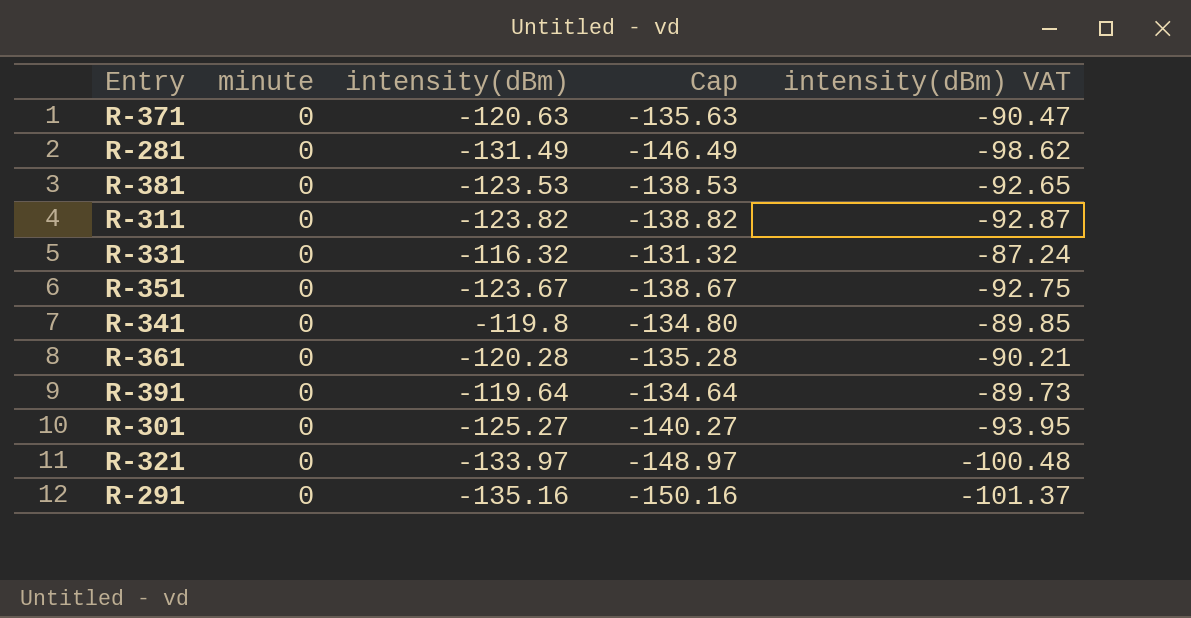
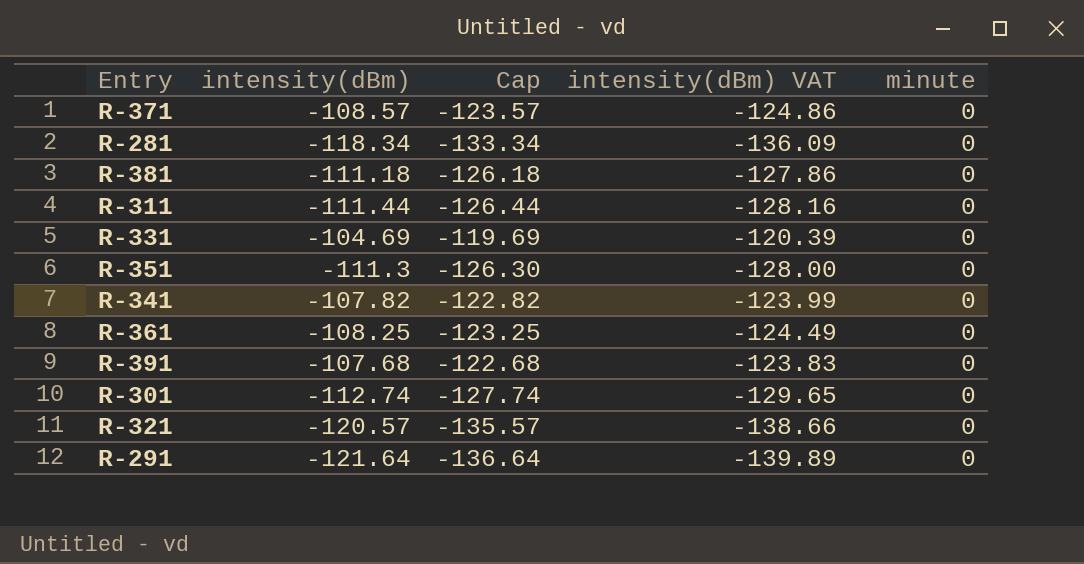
column intensity(dBm) VAT | formula: [intensity(dBm)] * 0.75 -> [intensity(dBm)] * 1.15
column minute | position: 2 -> 5
R-371 | intensity(dBm): -120.63 -> -108.57
R-371 | Cap: -135.63 -> -123.57
R-281 | intensity(dBm): -131.49 -> -118.34
R-281 | Cap: -146.49 -> -133.34
R-381 | intensity(dBm): -123.53 -> -111.18
R-381 | Cap: -138.53 -> -126.18
R-311 | intensity(dBm): -123.82 -> -111.44
R-311 | Cap: -138.82 -> -126.44
R-331 | intensity(dBm): -116.32 -> -104.69
R-331 | Cap: -131.32 -> -119.69
R-351 | intensity(dBm): -123.67 -> -111.3
R-351 | Cap: -138.67 -> -126.30
R-341 | intensity(dBm): -119.8 -> -107.82
R-341 | Cap: -134.80 -> -122.82
R-361 | intensity(dBm): -120.28 -> -108.25
R-361 | Cap: -135.28 -> -123.25
R-391 | intensity(dBm): -119.64 -> -107.68
R-391 | Cap: -134.64 -> -122.68
R-301 | intensity(dBm): -125.27 -> -112.74
R-301 | Cap: -140.27 -> -127.74
R-321 | intensity(dBm): -133.97 -> -120.57
R-321 | Cap: -148.97 -> -135.57
R-291 | intensity(dBm): -135.16 -> -121.64
R-291 | Cap: -150.16 -> -136.64

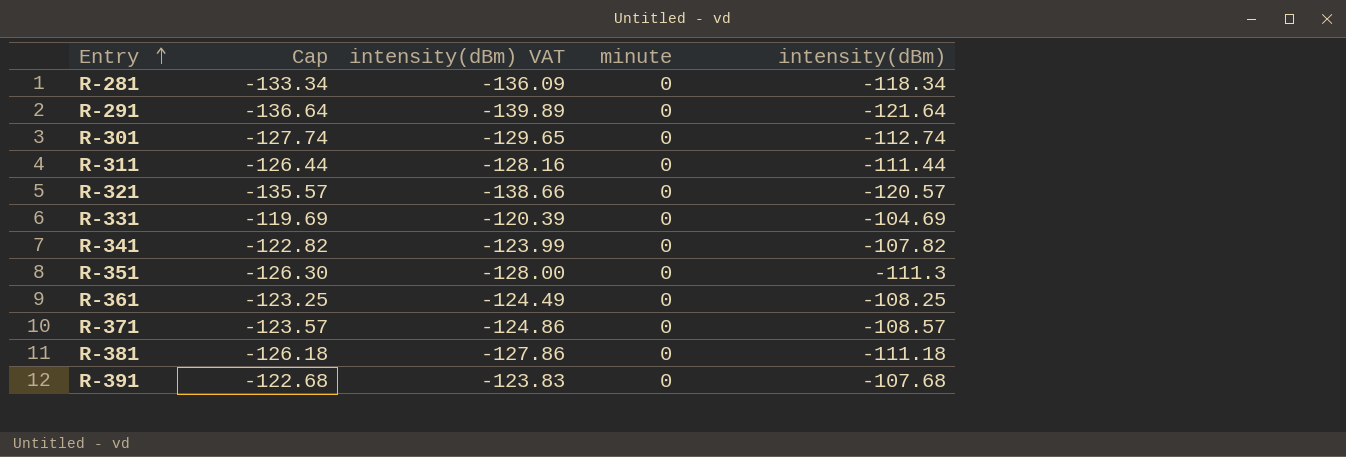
row order: none -> Entry ascending
column intensity(dBm) | position: 2 -> 5

